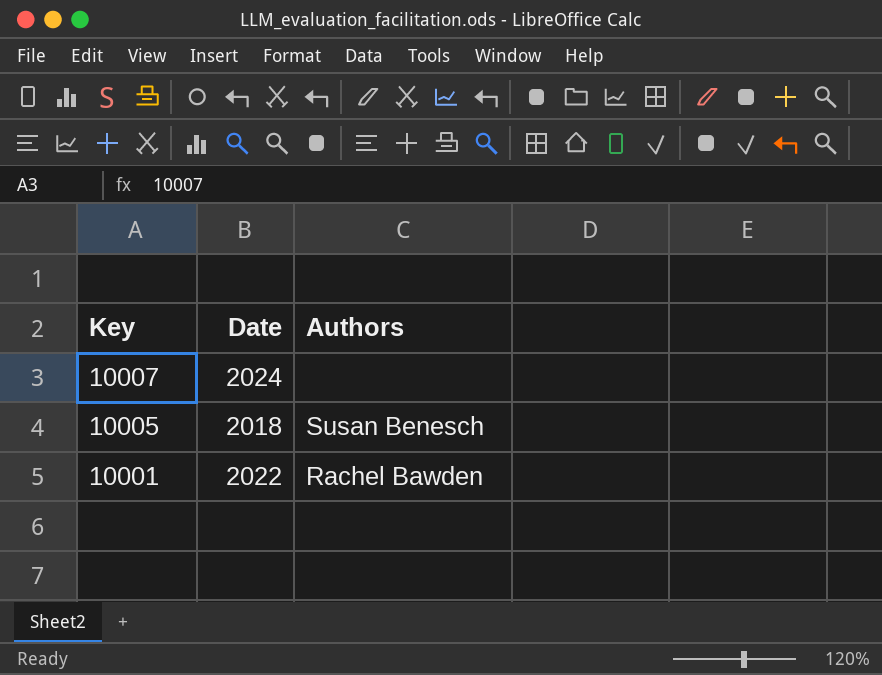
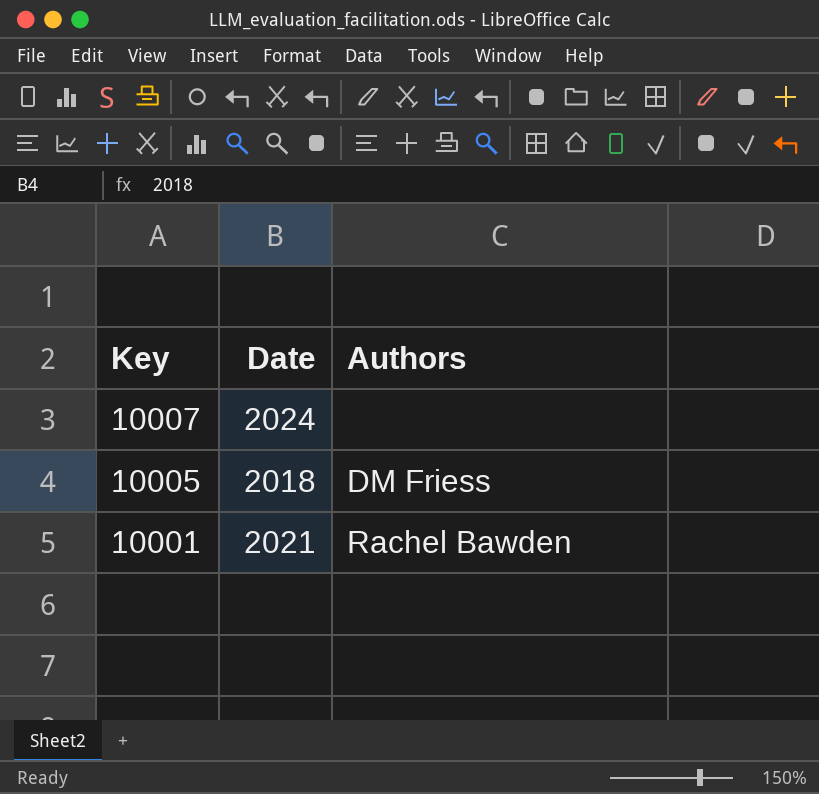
10005 | Authors: Susan Benesch -> DM Friess
10001 | Date: 2022 -> 2021

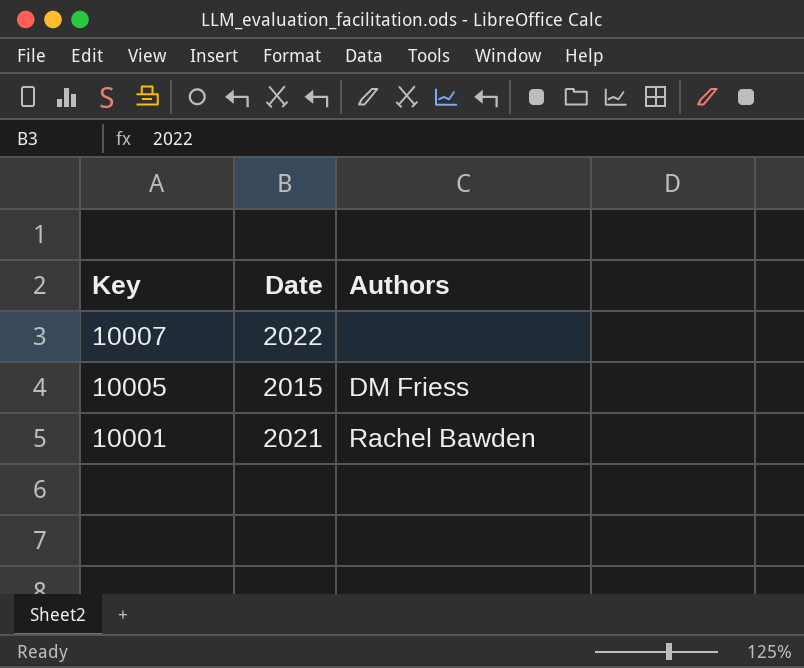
10007 | Date: 2024 -> 2022
10005 | Date: 2018 -> 2015

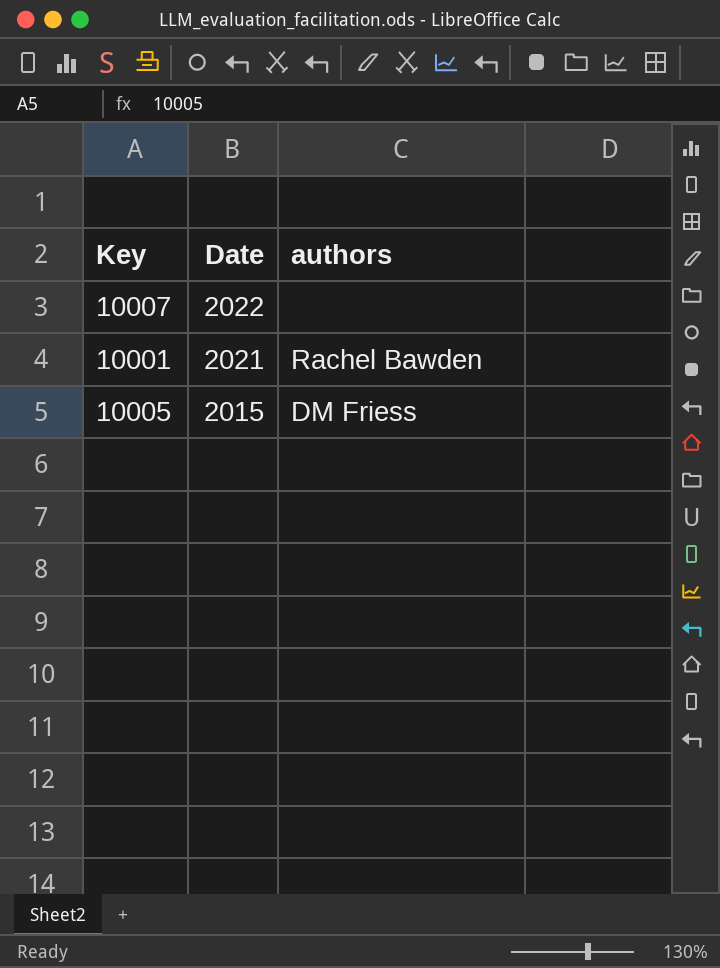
row order: Key descending -> Date descending
column name: Authors -> authors

